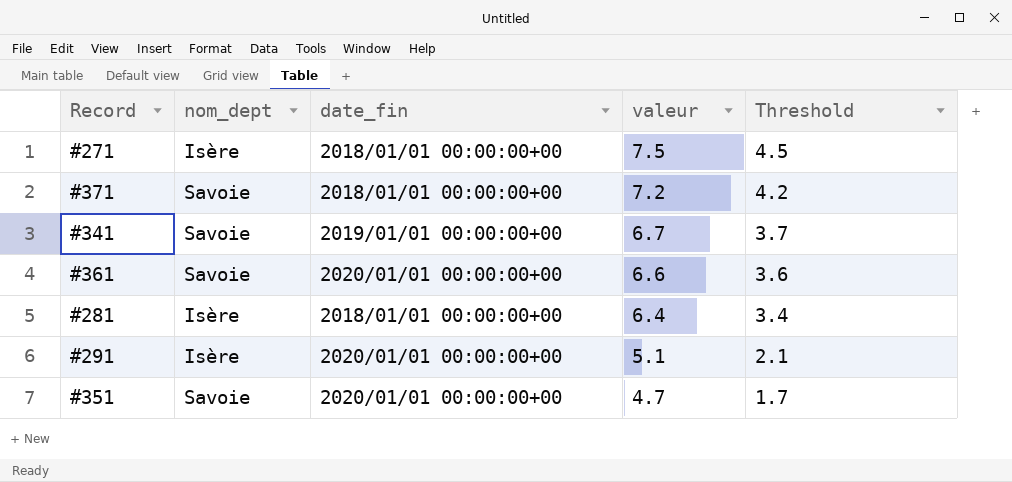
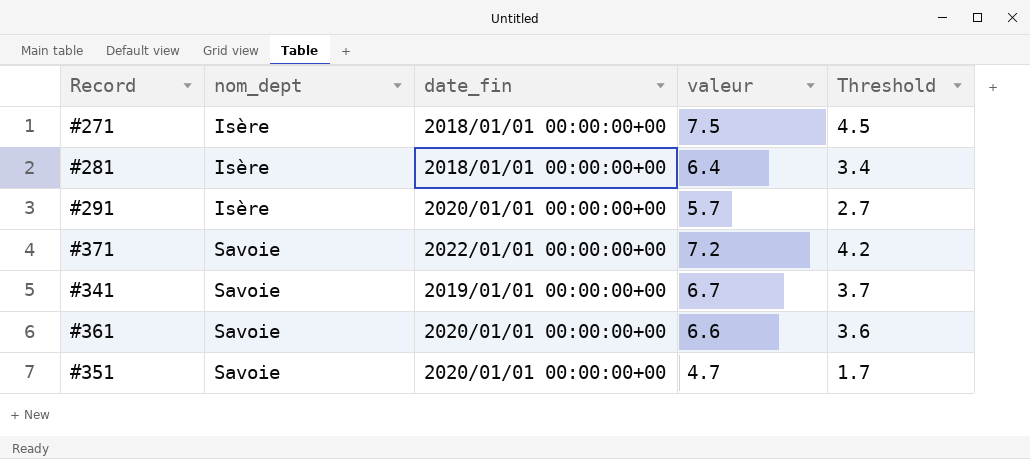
row order: valeur descending -> nom_dept ascending
#291 | valeur: 5.1 -> 5.7
#291 | Threshold: 2.1 -> 2.7
#371 | date_fin: 2018/01/01 00:00:00+00 -> 2022/01/01 00:00:00+00

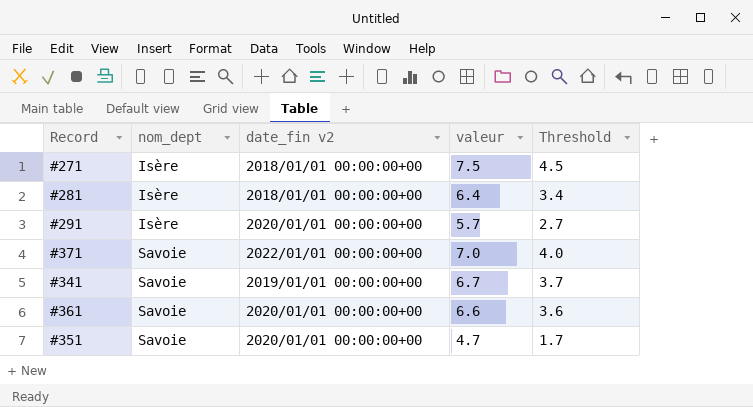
column name: date_fin -> date_fin v2
#371 | valeur: 7.2 -> 7.0
#371 | Threshold: 4.2 -> 4.0

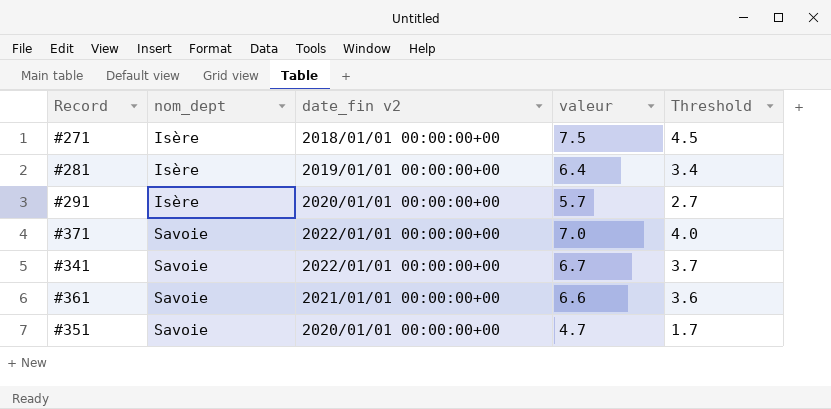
#281 | date_fin v2: 2018/01/01 00:00:00+00 -> 2019/01/01 00:00:00+00
#341 | date_fin v2: 2019/01/01 00:00:00+00 -> 2022/01/01 00:00:00+00
#361 | date_fin v2: 2020/01/01 00:00:00+00 -> 2021/01/01 00:00:00+00

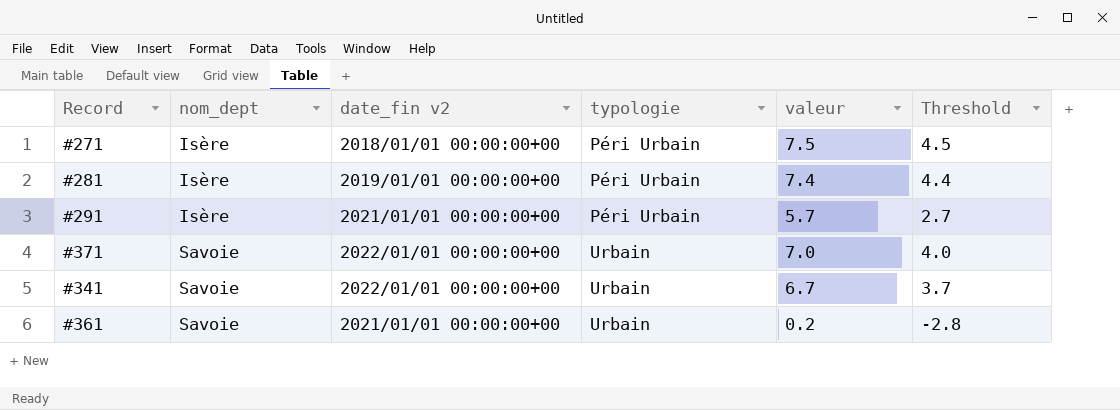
column typologie | position: none -> 4
row #351: Savoie | 2020/01/01 00:00:00+00 | 4.7 | 1.7 -> none
#281 | valeur: 6.4 -> 7.4
#281 | Threshold: 3.4 -> 4.4
#291 | date_fin v2: 2020/01/01 00:00:00+00 -> 2021/01/01 00:00:00+00
#361 | valeur: 6.6 -> 0.2
#361 | Threshold: 3.6 -> -2.8

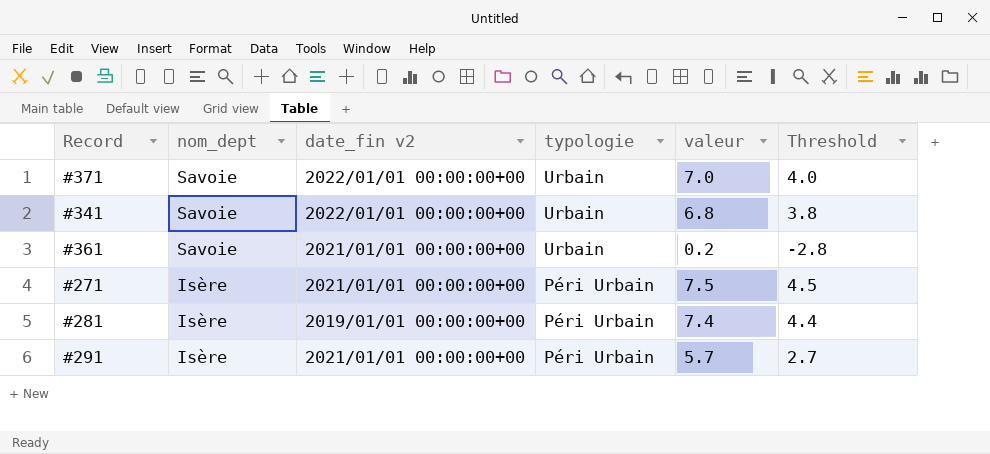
row order: nom_dept ascending -> nom_dept descending
#341 | valeur: 6.7 -> 6.8
#341 | Threshold: 3.7 -> 3.8
#271 | date_fin v2: 2018/01/01 00:00:00+00 -> 2021/01/01 00:00:00+00

